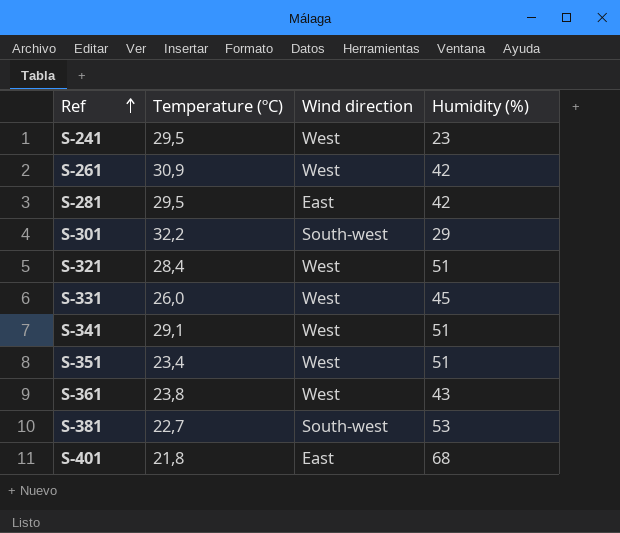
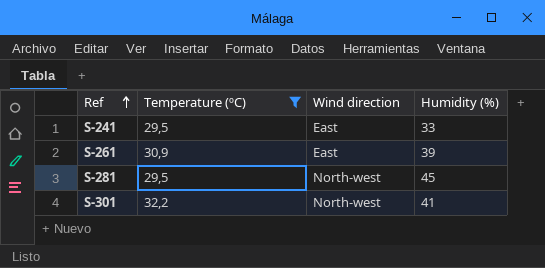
filter: none -> Temperature (ºC) >= 29,5
S-241 | Wind direction: West -> East
S-241 | Humidity (%): 23 -> 33
S-261 | Wind direction: West -> East
S-261 | Humidity (%): 42 -> 39
S-281 | Wind direction: East -> North-west
S-281 | Humidity (%): 42 -> 45
S-301 | Wind direction: South-west -> North-west
S-301 | Humidity (%): 29 -> 41

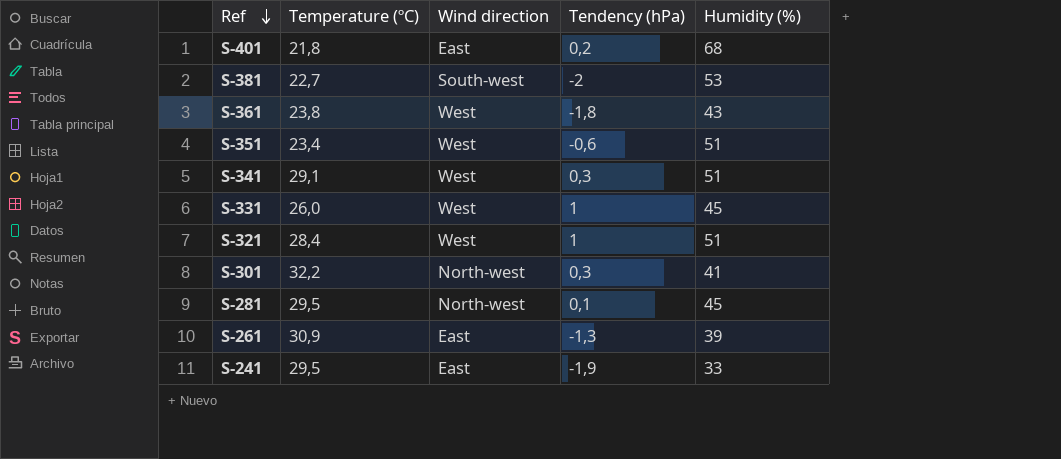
filter: Temperature (ºC) >= 29,5 -> none
row order: Ref ascending -> Ref descending
column Tendency (hPa) | position: none -> 4

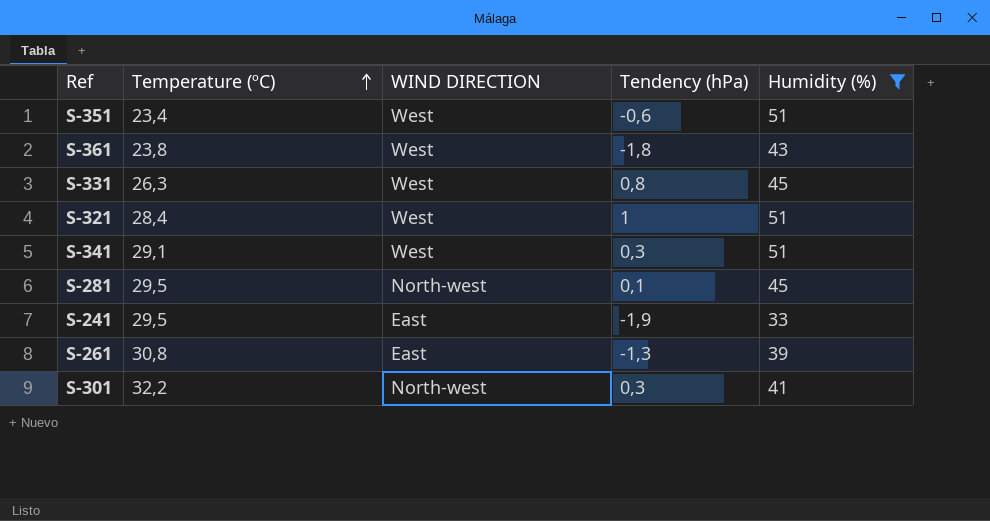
filter: none -> Humidity (%) <= 51
row order: Ref descending -> Temperature (ºC) ascending
column name: Wind direction -> WIND DIRECTION
S-331 | Temperature (ºC): 26,0 -> 26,3
S-331 | Tendency (hPa): 1 -> 0,8
S-261 | Temperature (ºC): 30,9 -> 30,8

